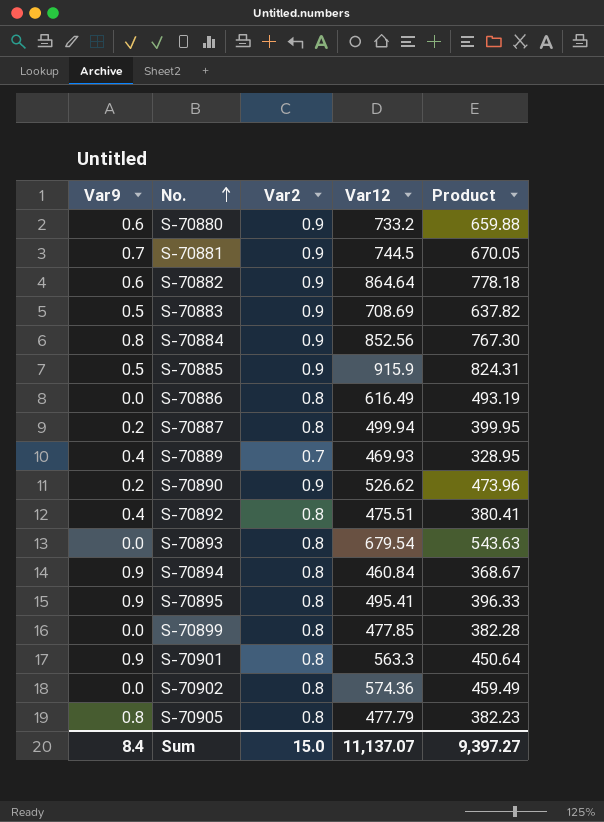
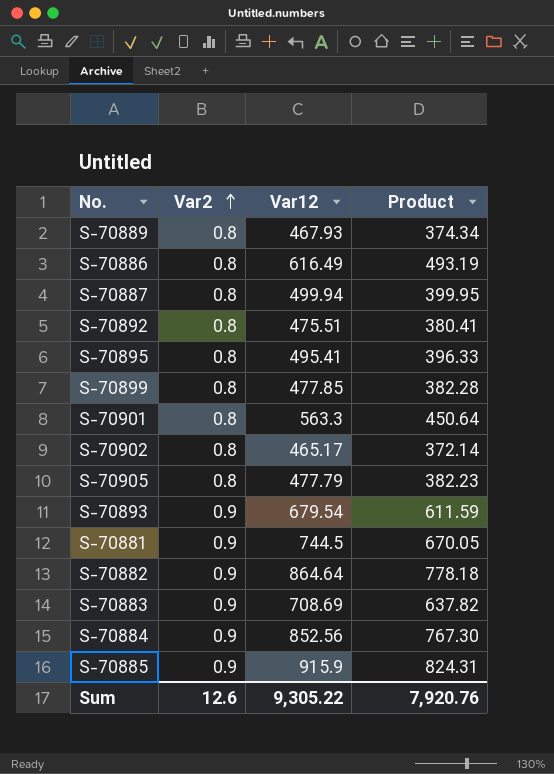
row order: No. ascending -> Var2 ascending
column Var9 | position: 1 -> none
row S-70880: 0.6 | 0.9 | 733.2 | 659.88 -> none
row S-70890: 0.2 | 0.9 | 526.62 | 473.96 -> none
row S-70894: 0.9 | 0.8 | 460.84 | 368.67 -> none
S-70889 | Var2: 0.7 -> 0.8
S-70889 | Var12: 469.93 -> 467.93
S-70889 | Product: 328.95 -> 374.34
S-70902 | Var12: 574.36 -> 465.17
S-70902 | Product: 459.49 -> 372.14
S-70893 | Var2: 0.8 -> 0.9
S-70893 | Product: 543.63 -> 611.59
Sum | Var2: 15.0 -> 12.6
Sum | Var12: 11,137.07 -> 9,305.22
Sum | Product: 9,397.27 -> 7,920.76

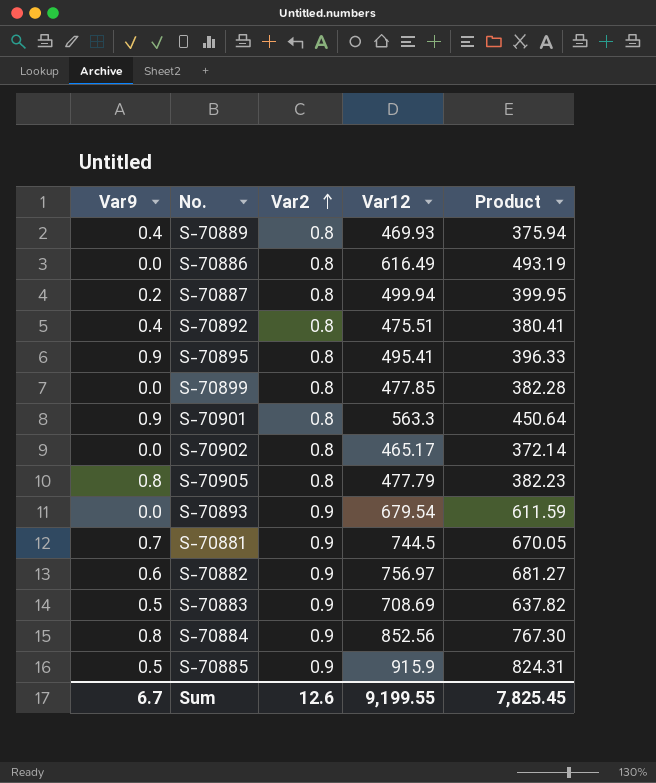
column Var9 | position: none -> 1
S-70889 | Var12: 467.93 -> 469.93
S-70889 | Product: 374.34 -> 375.94
S-70882 | Var12: 864.64 -> 756.97
S-70882 | Product: 778.18 -> 681.27
Sum | Var12: 9,305.22 -> 9,199.55
Sum | Product: 7,920.76 -> 7,825.45

